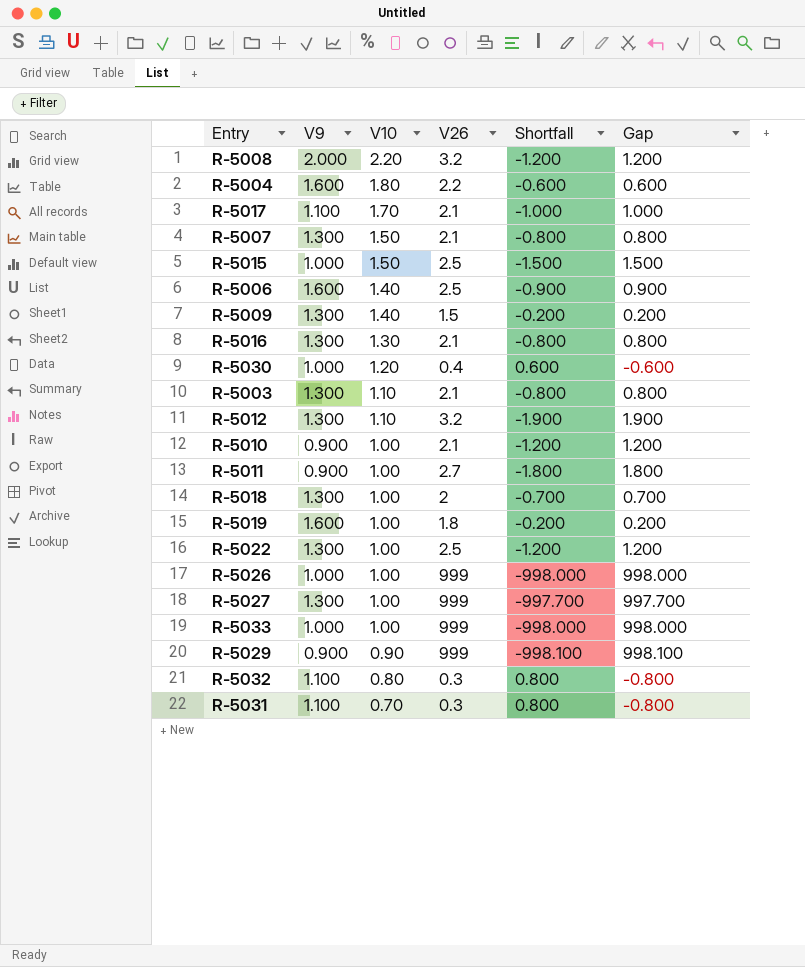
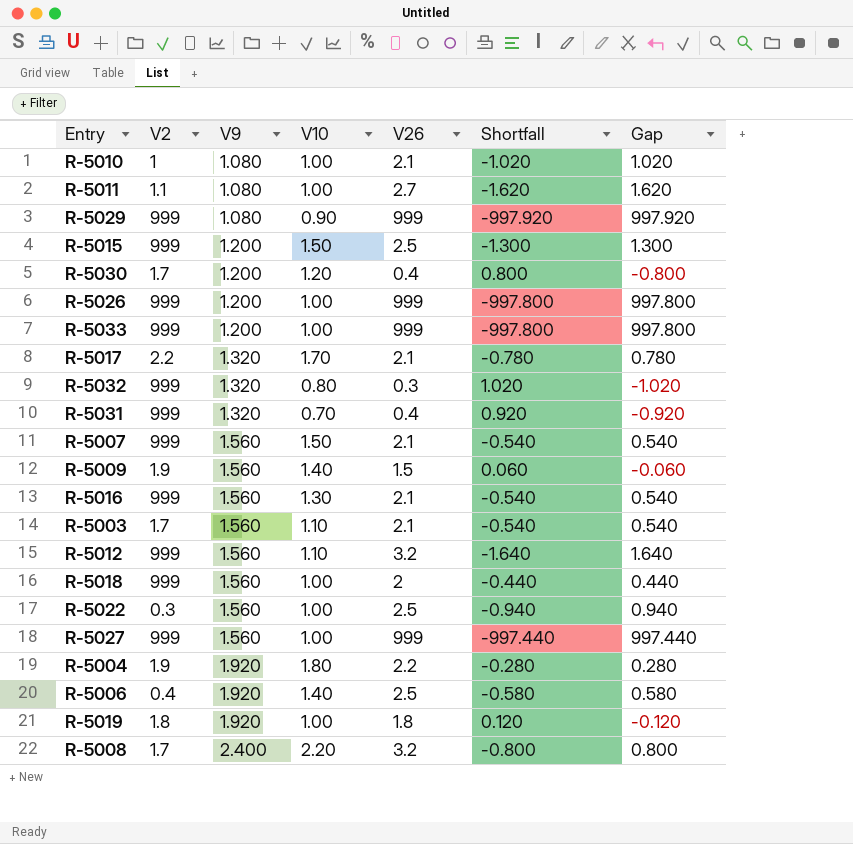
row order: V10 descending -> V9 ascending
column V2 | position: none -> 2
R-5010 | V9: 0.900 -> 1.080
R-5010 | Shortfall: -1.200 -> -1.020
R-5010 | Gap: 1.200 -> 1.020
R-5011 | V9: 0.900 -> 1.080
R-5011 | Shortfall: -1.800 -> -1.620
R-5011 | Gap: 1.800 -> 1.620
R-5029 | V9: 0.900 -> 1.080
R-5029 | Shortfall: -998.100 -> -997.920
R-5029 | Gap: 998.100 -> 997.920
R-5015 | V9: 1.000 -> 1.200
R-5015 | Shortfall: -1.500 -> -1.300
R-5015 | Gap: 1.500 -> 1.300
R-5030 | V9: 1.000 -> 1.200
R-5030 | Shortfall: 0.600 -> 0.800
R-5030 | Gap: -0.600 -> -0.800
R-5026 | V9: 1.000 -> 1.200
R-5026 | Shortfall: -998.000 -> -997.800
R-5026 | Gap: 998.000 -> 997.800
R-5033 | V9: 1.000 -> 1.200
R-5033 | Shortfall: -998.000 -> -997.800
R-5033 | Gap: 998.000 -> 997.800
R-5017 | V9: 1.100 -> 1.320
R-5017 | Shortfall: -1.000 -> -0.780
R-5017 | Gap: 1.000 -> 0.780
R-5032 | V9: 1.100 -> 1.320
R-5032 | Shortfall: 0.800 -> 1.020
R-5032 | Gap: -0.800 -> -1.020
R-5031 | V9: 1.100 -> 1.320
R-5031 | V26: 0.3 -> 0.4
R-5031 | Shortfall: 0.800 -> 0.920
R-5031 | Gap: -0.800 -> -0.920
R-5007 | V9: 1.300 -> 1.560
R-5007 | Shortfall: -0.800 -> -0.540
R-5007 | Gap: 0.800 -> 0.540
R-5009 | V9: 1.300 -> 1.560
R-5009 | Shortfall: -0.200 -> 0.060
R-5009 | Gap: 0.200 -> -0.060
R-5016 | V9: 1.300 -> 1.560
R-5016 | Shortfall: -0.800 -> -0.540
R-5016 | Gap: 0.800 -> 0.540
R-5003 | V9: 1.300 -> 1.560
R-5003 | Shortfall: -0.800 -> -0.540
R-5003 | Gap: 0.800 -> 0.540
R-5012 | V9: 1.300 -> 1.560
R-5012 | Shortfall: -1.900 -> -1.640
R-5012 | Gap: 1.900 -> 1.640
R-5018 | V9: 1.300 -> 1.560
R-5018 | Shortfall: -0.700 -> -0.440
R-5018 | Gap: 0.700 -> 0.440
R-5022 | V9: 1.300 -> 1.560
R-5022 | Shortfall: -1.200 -> -0.940
R-5022 | Gap: 1.200 -> 0.940
R-5027 | V9: 1.300 -> 1.560
R-5027 | Shortfall: -997.700 -> -997.440
R-5027 | Gap: 997.700 -> 997.440
R-5004 | V9: 1.600 -> 1.920
R-5004 | Shortfall: -0.600 -> -0.280
R-5004 | Gap: 0.600 -> 0.280
R-5006 | V9: 1.600 -> 1.920
R-5006 | Shortfall: -0.900 -> -0.580
R-5006 | Gap: 0.900 -> 0.580
R-5019 | V9: 1.600 -> 1.920
R-5019 | Shortfall: -0.200 -> 0.120
R-5019 | Gap: 0.200 -> -0.120
R-5008 | V9: 2.000 -> 2.400
R-5008 | Shortfall: -1.200 -> -0.800
R-5008 | Gap: 1.200 -> 0.800

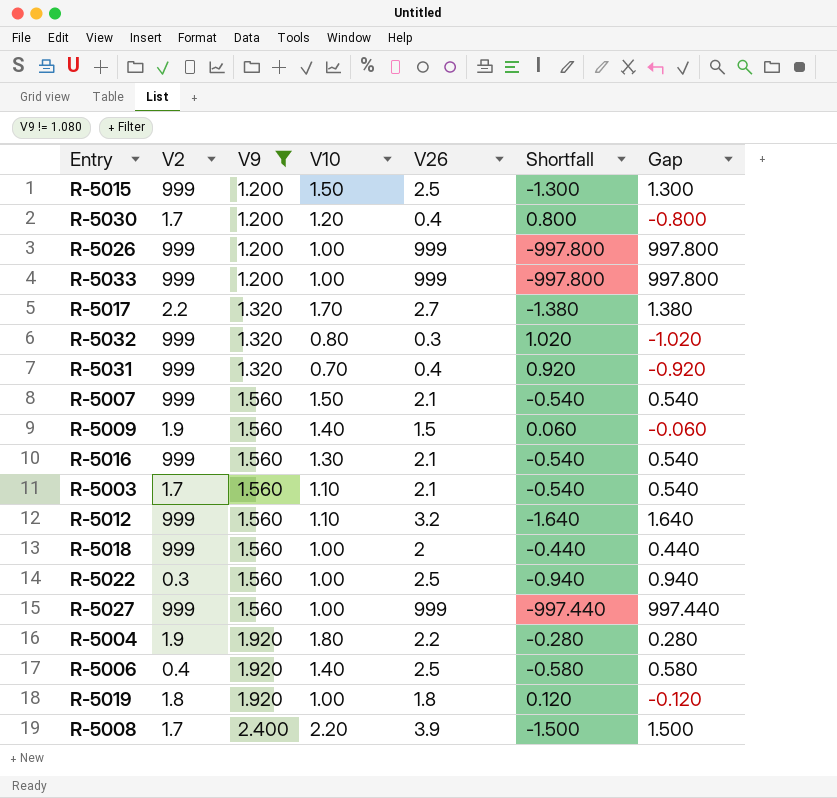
filter: none -> V9 != 1.080
R-5017 | V26: 2.1 -> 2.7
R-5017 | Shortfall: -0.780 -> -1.380
R-5017 | Gap: 0.780 -> 1.380
R-5008 | V26: 3.2 -> 3.9
R-5008 | Shortfall: -0.800 -> -1.500
R-5008 | Gap: 0.800 -> 1.500

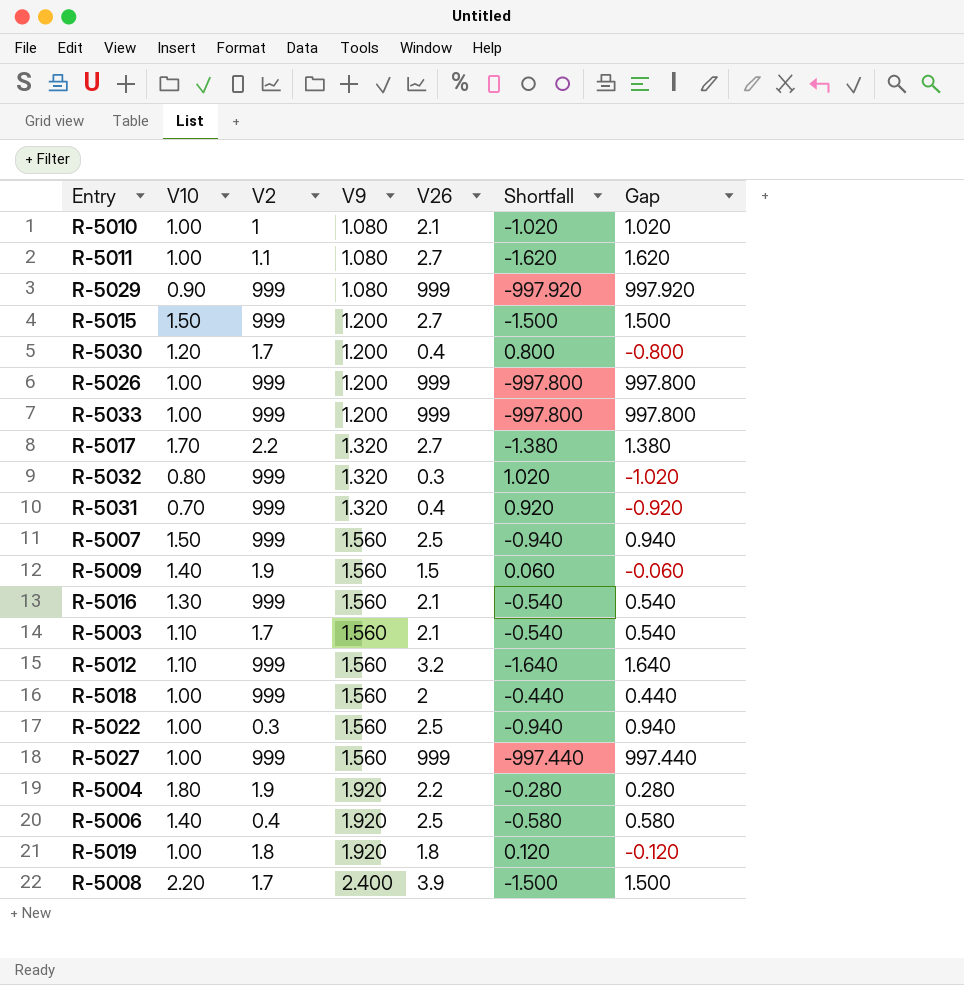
filter: V9 != 1.080 -> none
column V10 | position: 4 -> 2
R-5015 | V26: 2.5 -> 2.7
R-5015 | Shortfall: -1.300 -> -1.500
R-5015 | Gap: 1.300 -> 1.500
R-5007 | V26: 2.1 -> 2.5
R-5007 | Shortfall: -0.540 -> -0.940
R-5007 | Gap: 0.540 -> 0.940

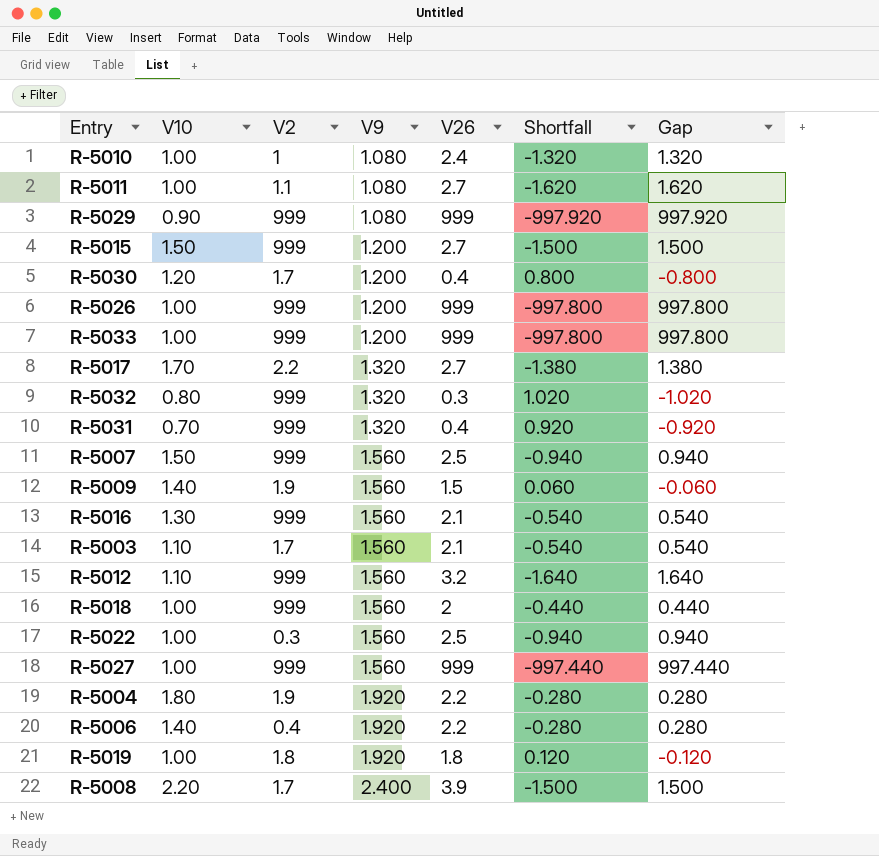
R-5010 | V26: 2.1 -> 2.4
R-5010 | Shortfall: -1.020 -> -1.320
R-5010 | Gap: 1.020 -> 1.320
R-5006 | V26: 2.5 -> 2.2
R-5006 | Shortfall: -0.580 -> -0.280
R-5006 | Gap: 0.580 -> 0.280

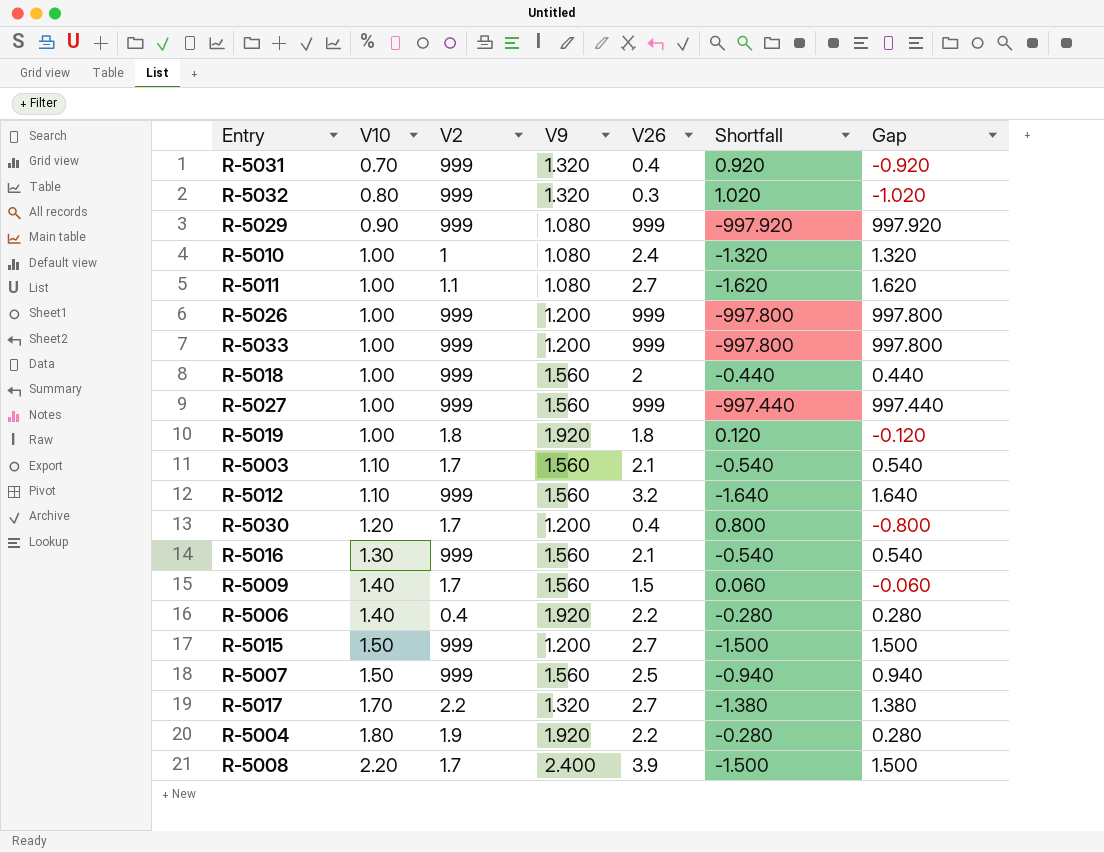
row order: V9 ascending -> V10 ascending
row R-5022: 1.00 | 0.3 | 1.560 | 2.5 | -0.940 | 0.940 -> none
R-5009 | V2: 1.9 -> 1.7

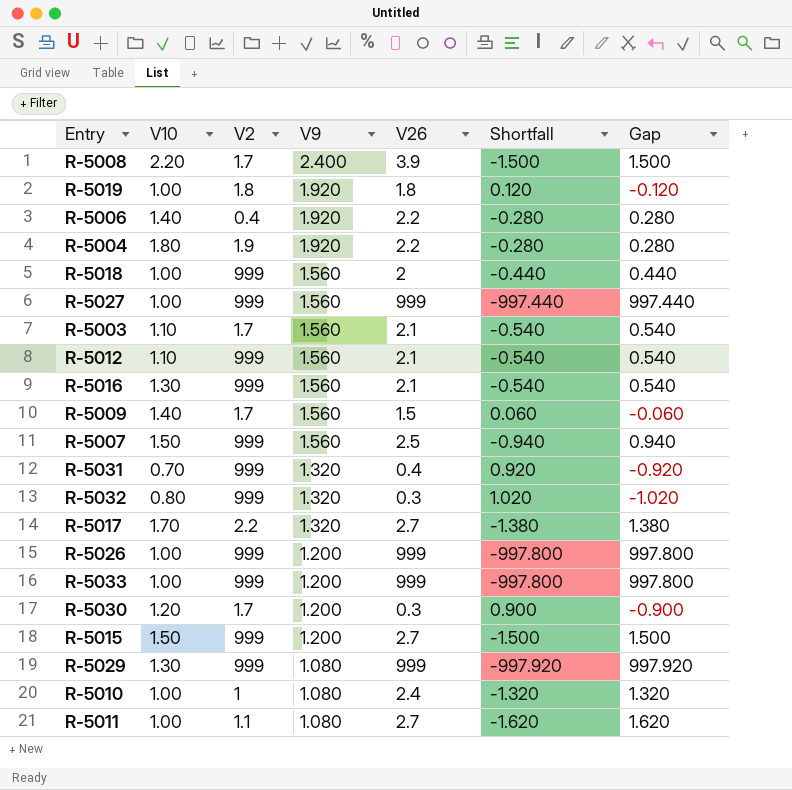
row order: V10 ascending -> V9 descending
R-5012 | V26: 3.2 -> 2.1
R-5012 | Shortfall: -1.640 -> -0.540
R-5012 | Gap: 1.640 -> 0.540
R-5030 | V26: 0.4 -> 0.3
R-5030 | Shortfall: 0.800 -> 0.900
R-5030 | Gap: -0.800 -> -0.900
R-5029 | V10: 0.90 -> 1.30

